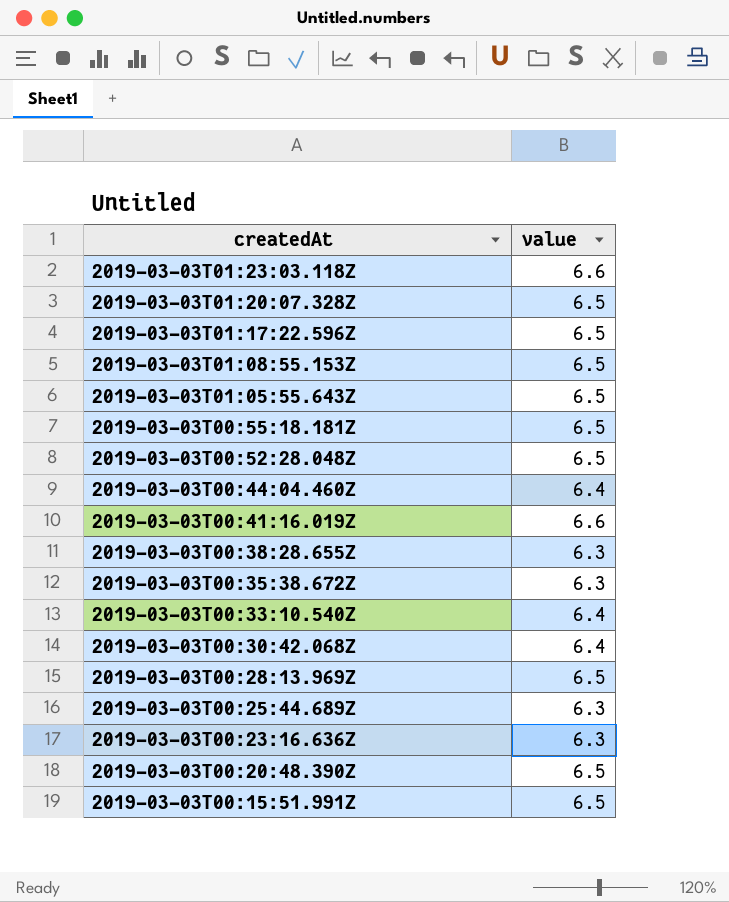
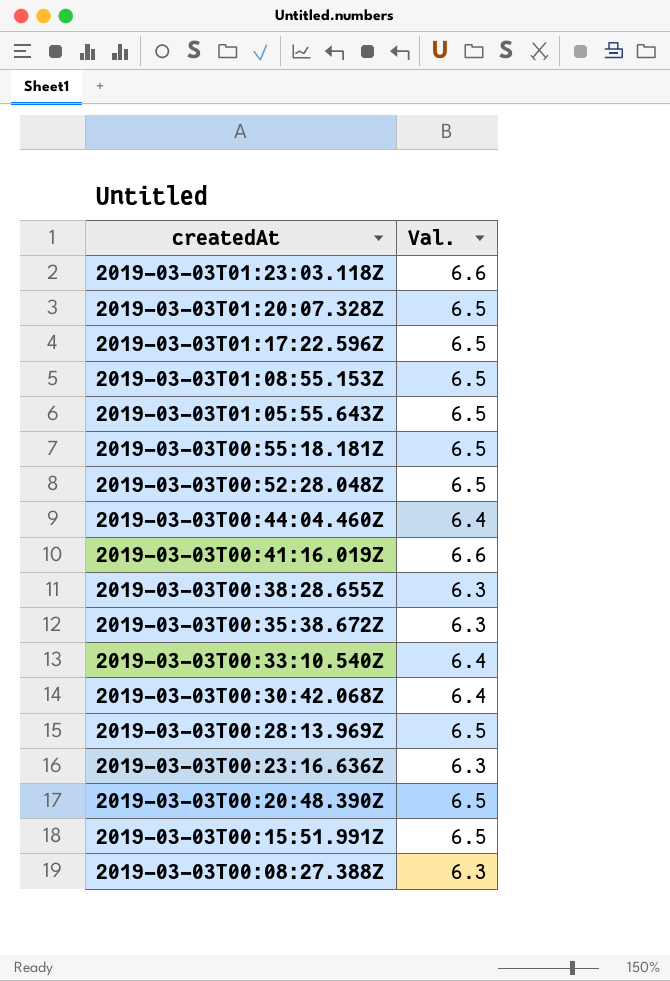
column name: value -> Val.
row 2019-03-03T00:25:44.689Z: 6.3 -> none
row 2019-03-03T00:08:27.388Z: none -> 6.3

